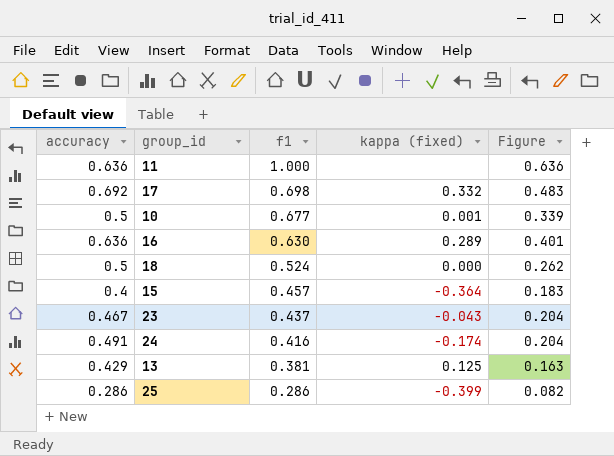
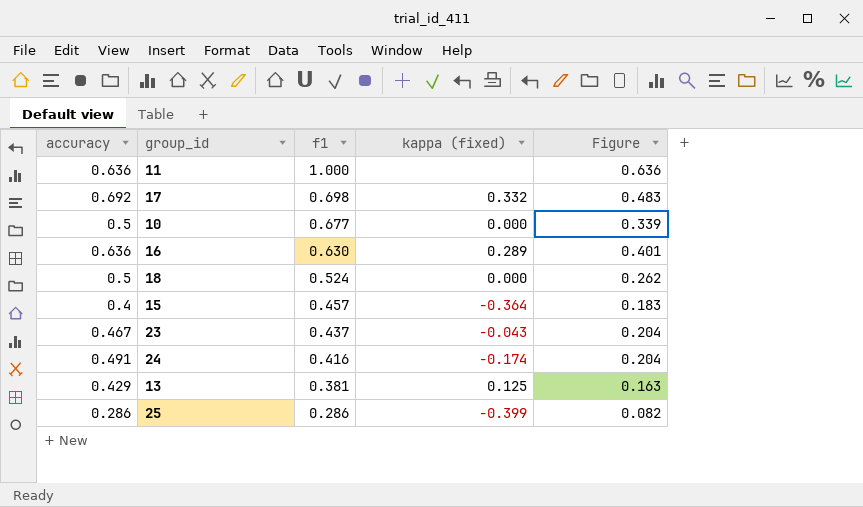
10 | kappa (fixed): 0.001 -> 0.000

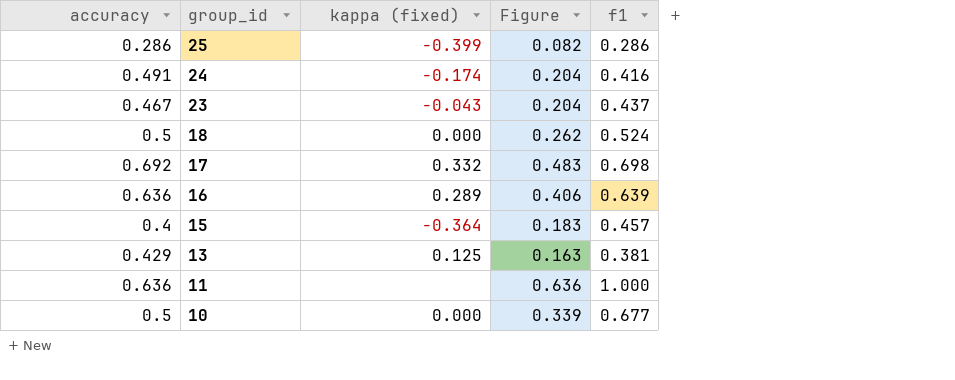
row order: f1 descending -> group_id descending
column f1 | position: 3 -> 5
16 | Figure: 0.401 -> 0.406
16 | f1: 0.630 -> 0.639

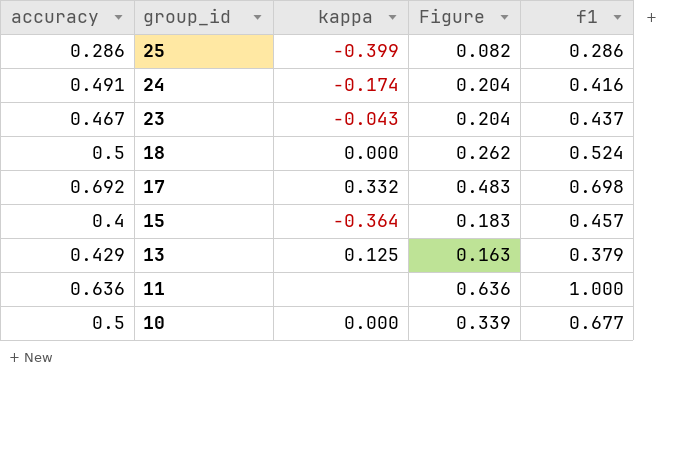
column name: kappa (fixed) -> kappa
row 16: 0.636 | 0.289 | 0.406 | 0.639 -> none
13 | f1: 0.381 -> 0.379

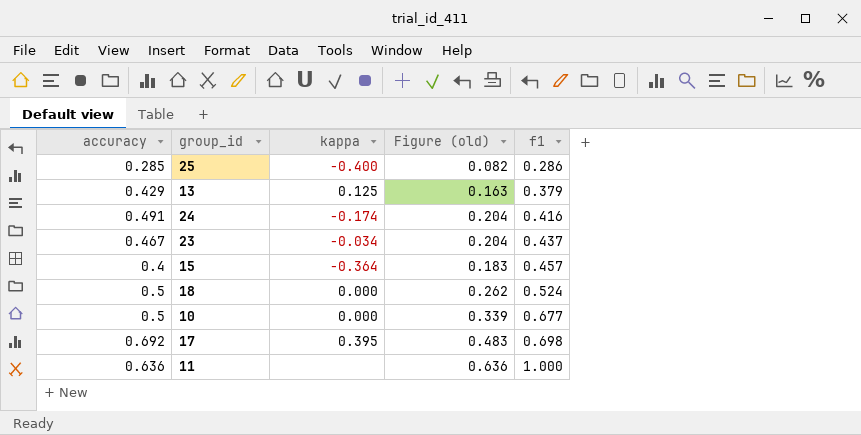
row order: group_id descending -> f1 ascending
column name: Figure -> Figure (old)
25 | accuracy: 0.286 -> 0.285
25 | kappa: -0.399 -> -0.400
23 | kappa: -0.043 -> -0.034
17 | kappa: 0.332 -> 0.395

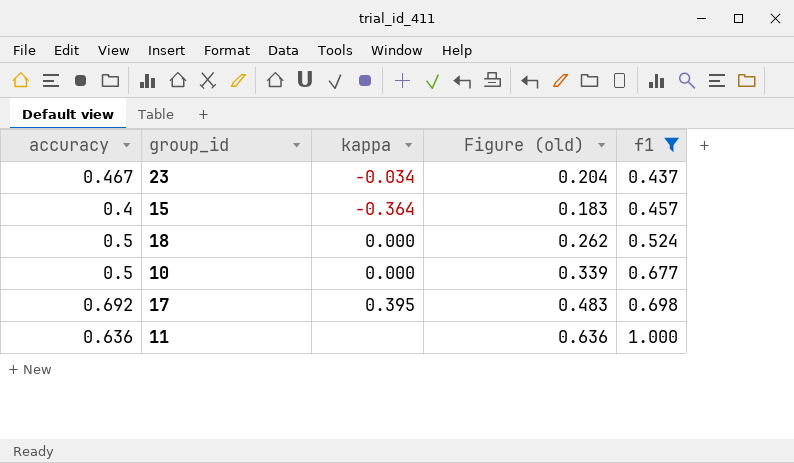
filter: none -> f1 >= 0.437

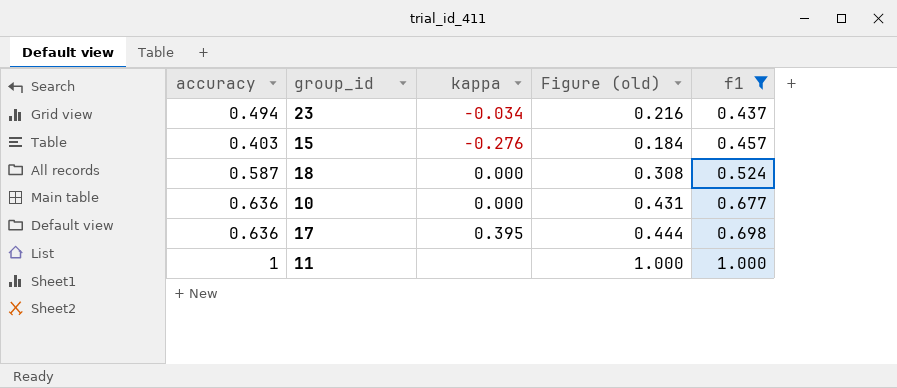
23 | accuracy: 0.467 -> 0.494
23 | Figure (old): 0.204 -> 0.216
15 | accuracy: 0.4 -> 0.403
15 | kappa: -0.364 -> -0.276
15 | Figure (old): 0.183 -> 0.184
18 | accuracy: 0.5 -> 0.587
18 | Figure (old): 0.262 -> 0.308
10 | accuracy: 0.5 -> 0.636
10 | Figure (old): 0.339 -> 0.431
17 | accuracy: 0.692 -> 0.636
17 | Figure (old): 0.483 -> 0.444
11 | accuracy: 0.636 -> 1
11 | Figure (old): 0.636 -> 1.000

